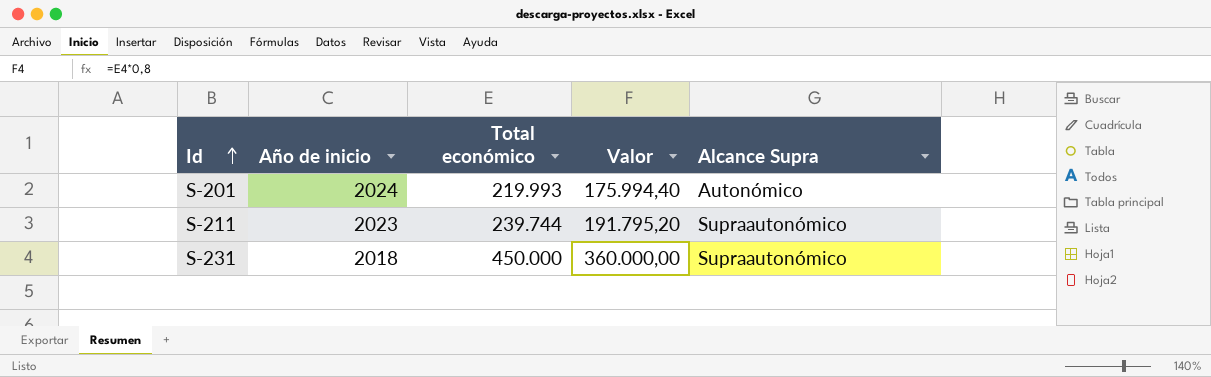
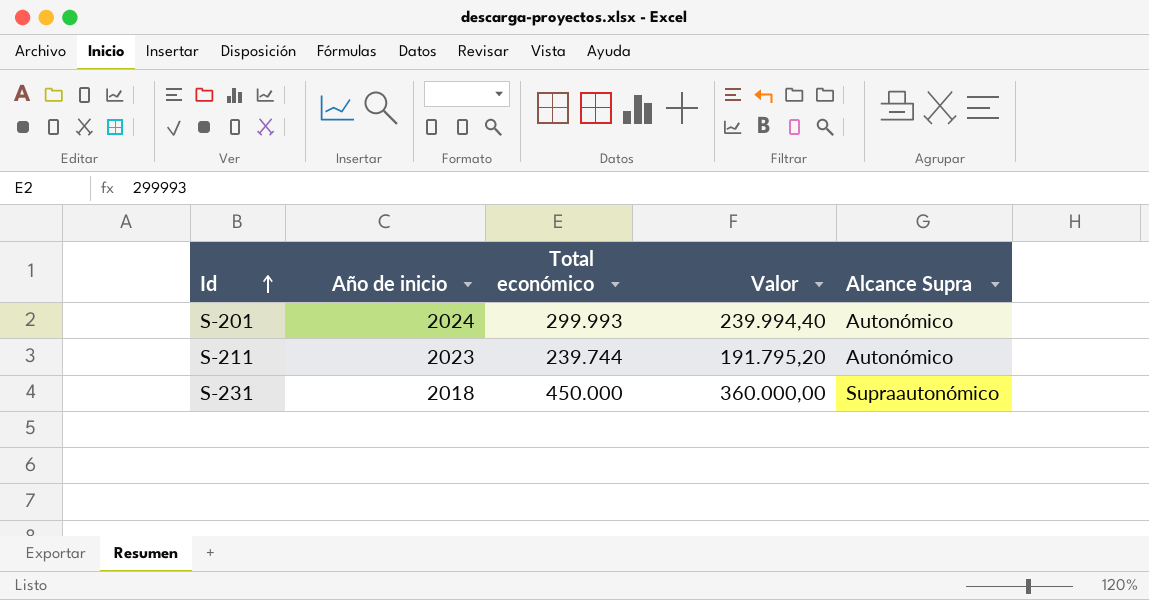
S-201 | Total económico: 219.993 -> 299.993
S-201 | Valor: 175.994,40 -> 239.994,40
S-211 | Alcance Supra: Supraautonómico -> Autonómico

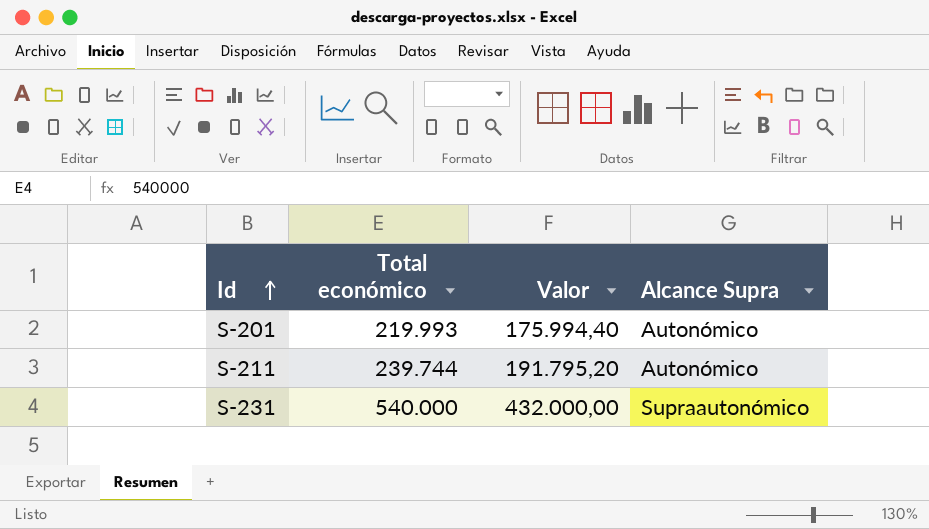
column Año de inicio | position: 2 -> none
S-201 | Total económico: 299.993 -> 219.993
S-201 | Valor: 239.994,40 -> 175.994,40
S-231 | Total económico: 450.000 -> 540.000
S-231 | Valor: 360.000,00 -> 432.000,00

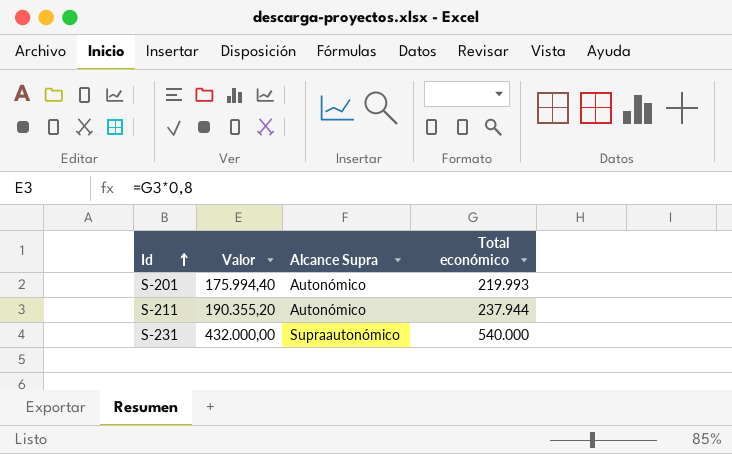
column Total económico | position: 2 -> 4
S-211 | Valor: 191.795,20 -> 190.355,20
S-211 | Total económico: 239.744 -> 237.944

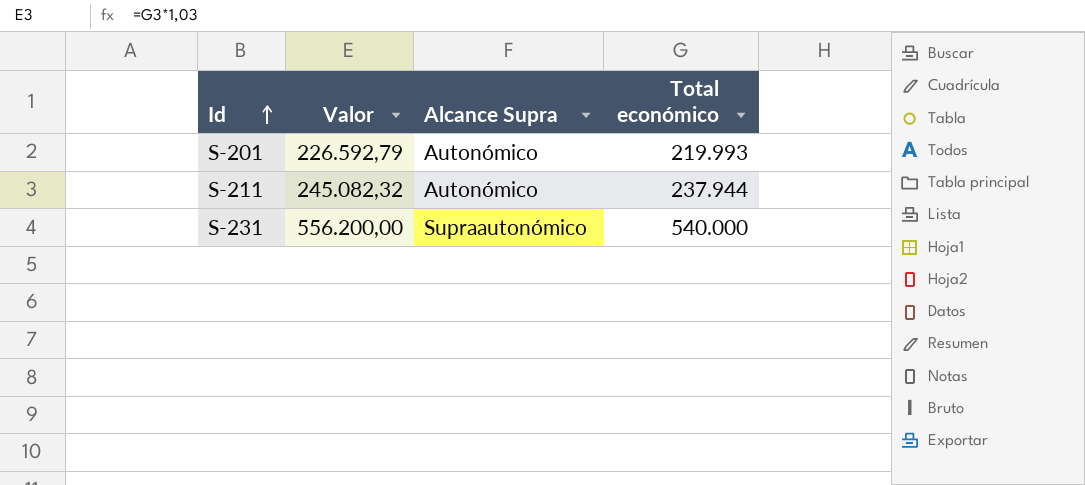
column Valor | formula: [Total económico] * 0,8 -> [Total económico] * 1,03

